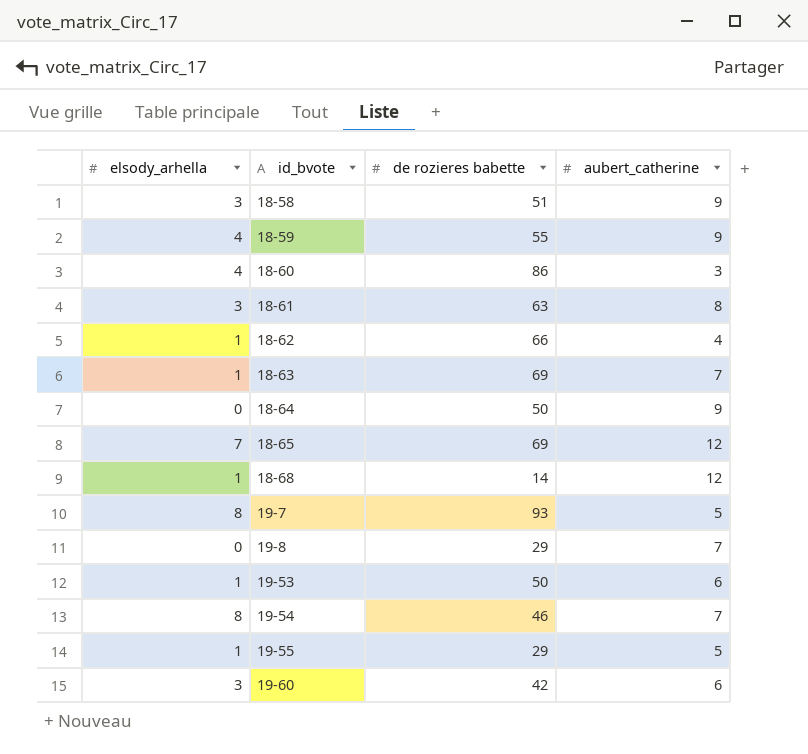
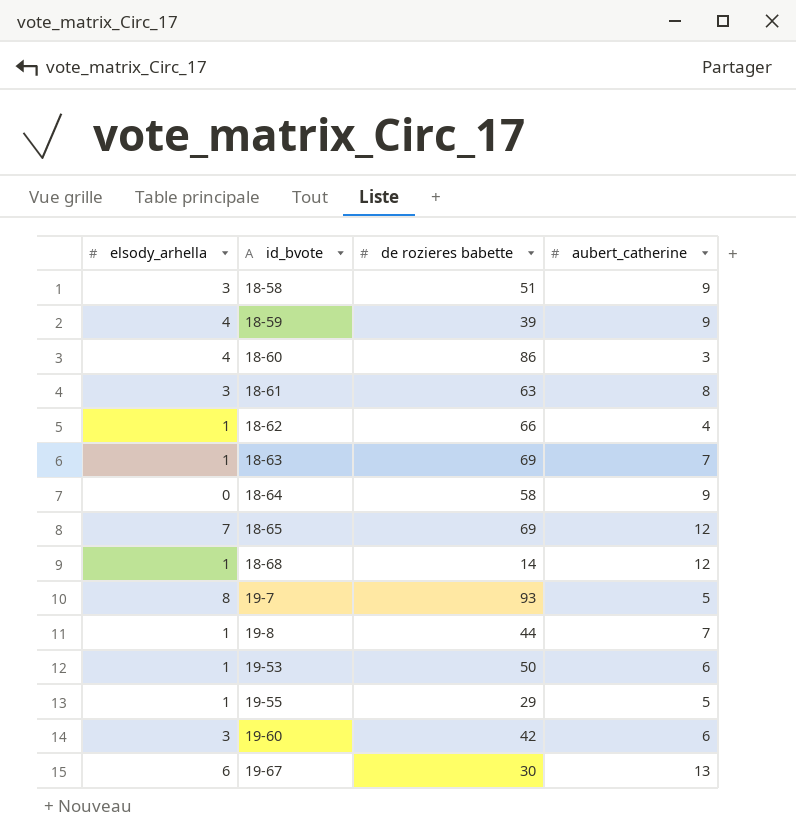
row 19-54: 8 | 46 | 7 -> none
18-59 | de rozieres babette: 55 -> 39
18-64 | de rozieres babette: 50 -> 58
19-8 | elsody_arhella: 0 -> 1
19-8 | de rozieres babette: 29 -> 44
row 19-67: none -> 6 | 30 | 13

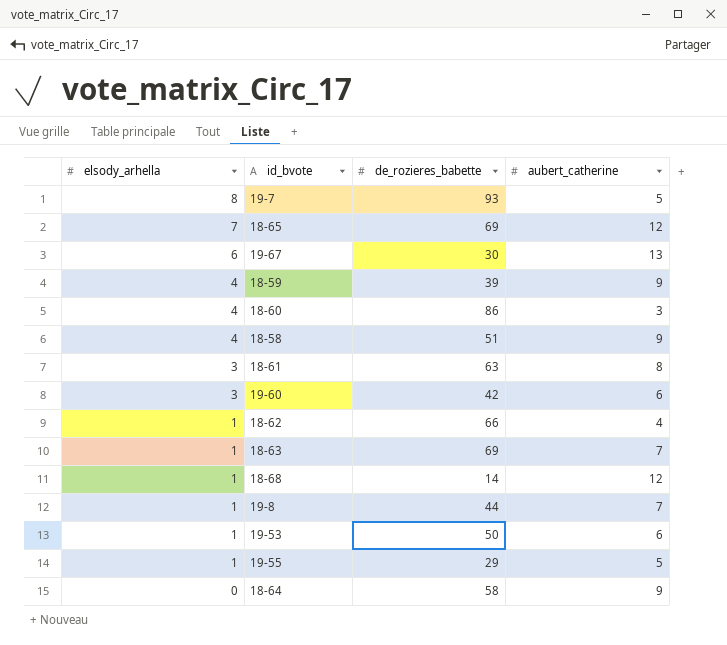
row order: id_bvote ascending -> elsody_arhella descending
column name: de rozieres babette -> de_rozieres_babette
18-58 | elsody_arhella: 3 -> 4

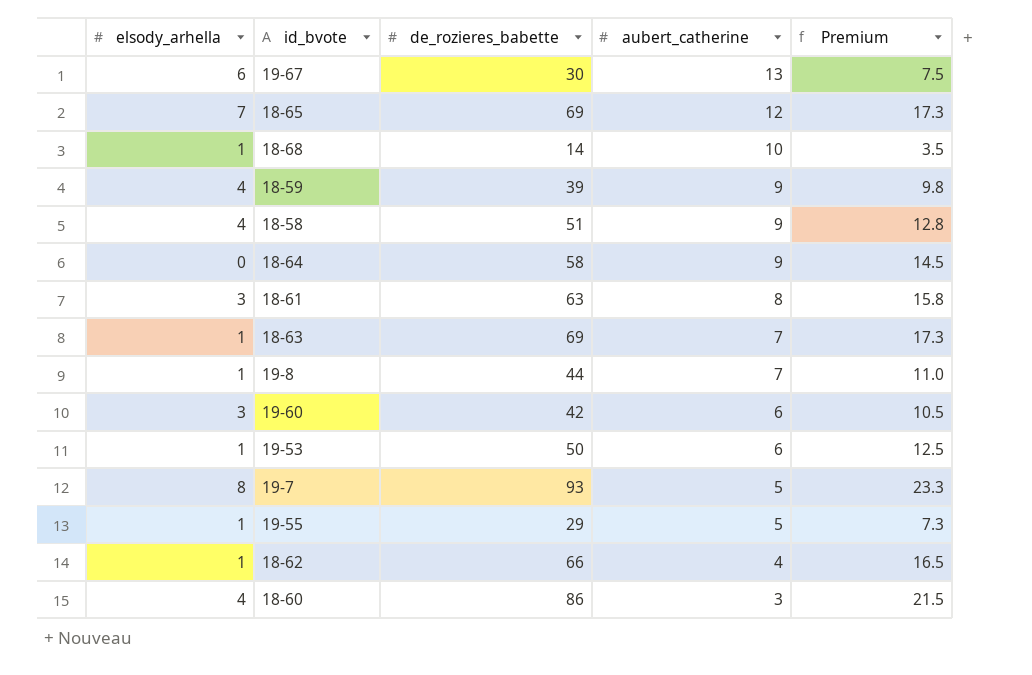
row order: elsody_arhella descending -> aubert_catherine descending
column Premium | formula: none -> [de_rozieres_babette] * 0.25
18-68 | aubert_catherine: 12 -> 10

